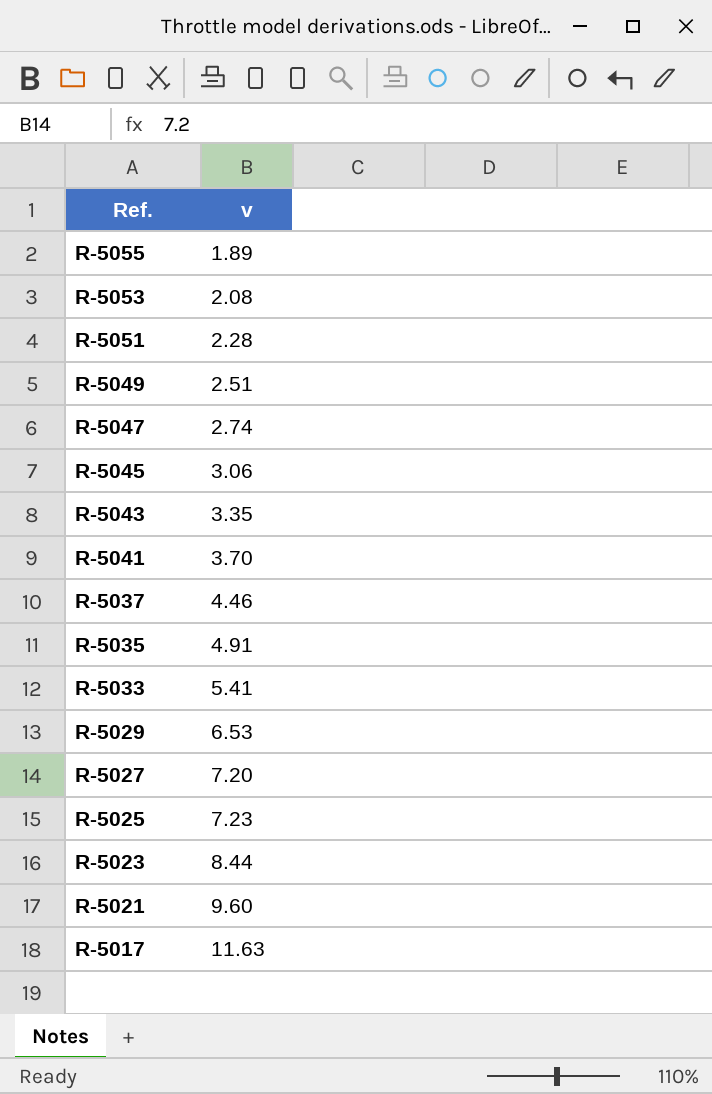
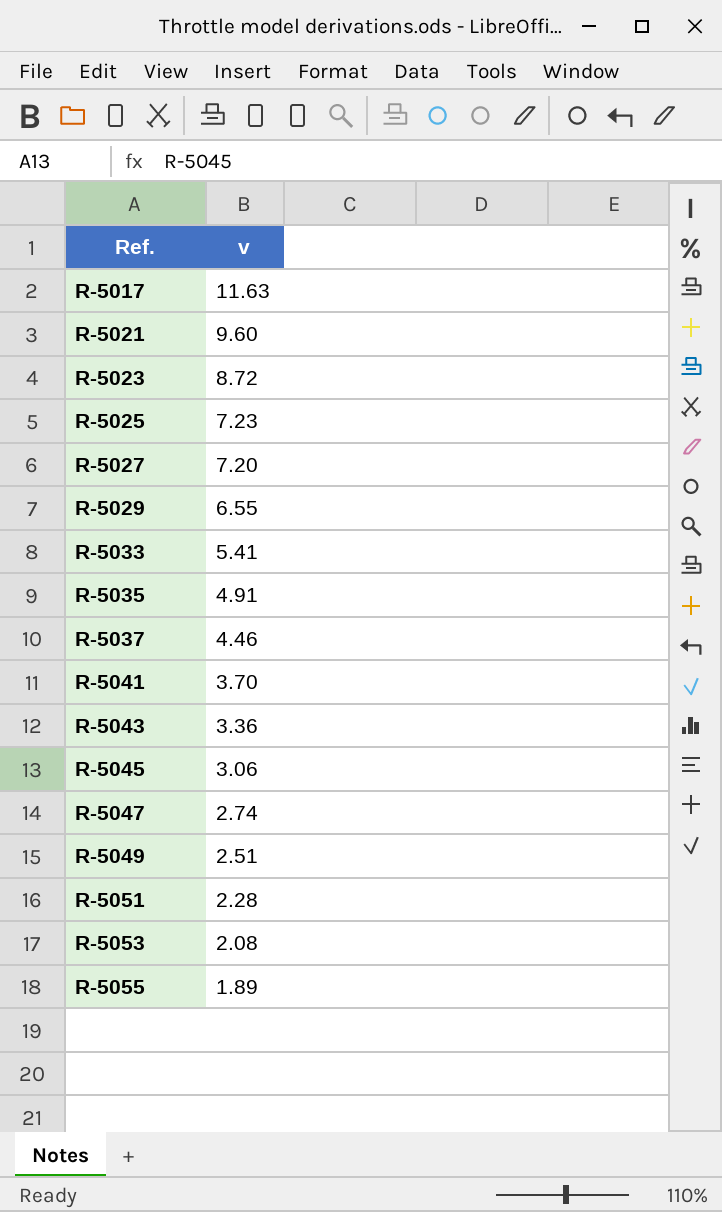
row order: Ref. descending -> Ref. ascending
R-5023 | v: 8.44 -> 8.72
R-5029 | v: 6.53 -> 6.55
R-5043 | v: 3.35 -> 3.36

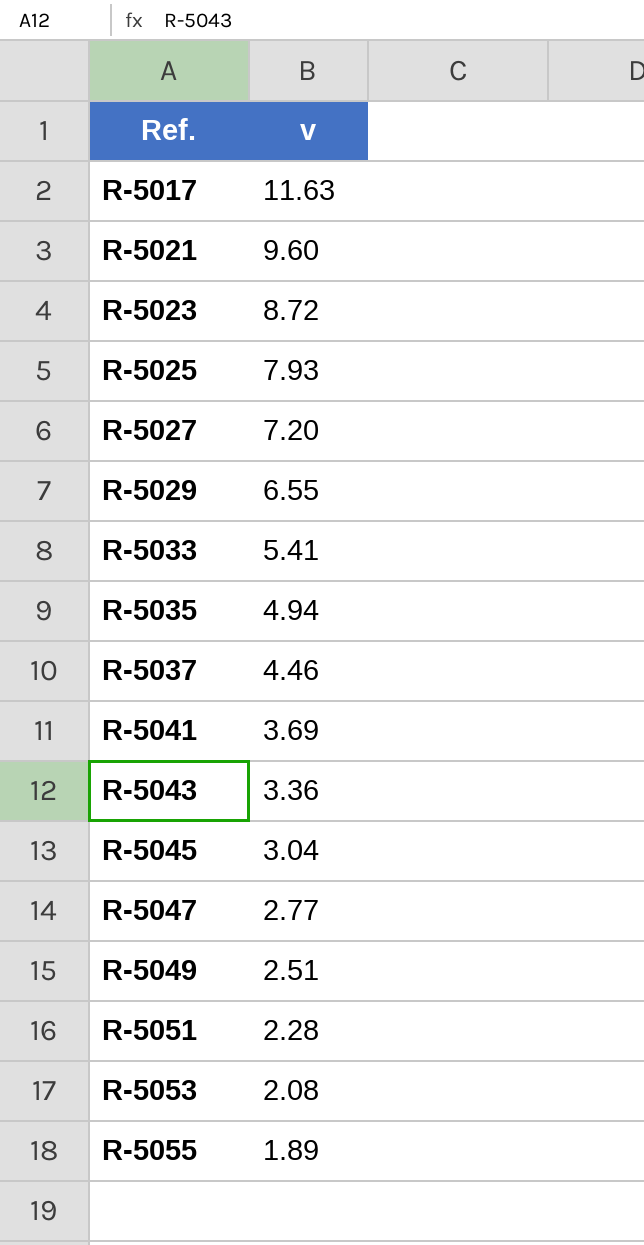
R-5025 | v: 7.23 -> 7.93
R-5035 | v: 4.91 -> 4.94
R-5041 | v: 3.70 -> 3.69
R-5045 | v: 3.06 -> 3.04
R-5047 | v: 2.74 -> 2.77

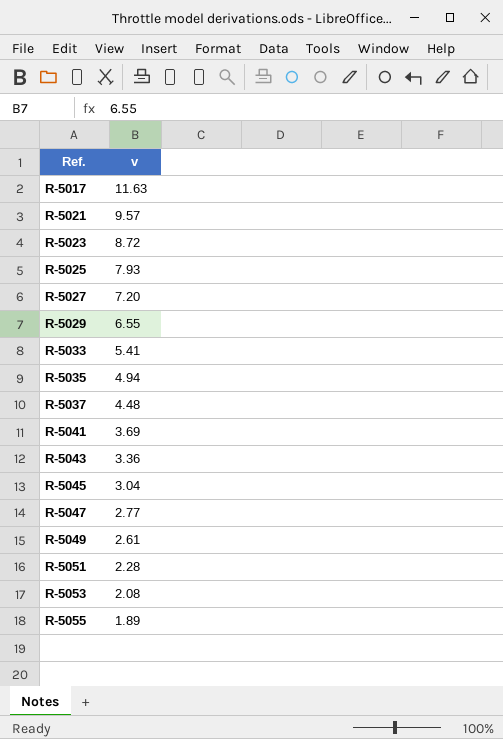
R-5021 | v: 9.60 -> 9.57
R-5037 | v: 4.46 -> 4.48
R-5049 | v: 2.51 -> 2.61

